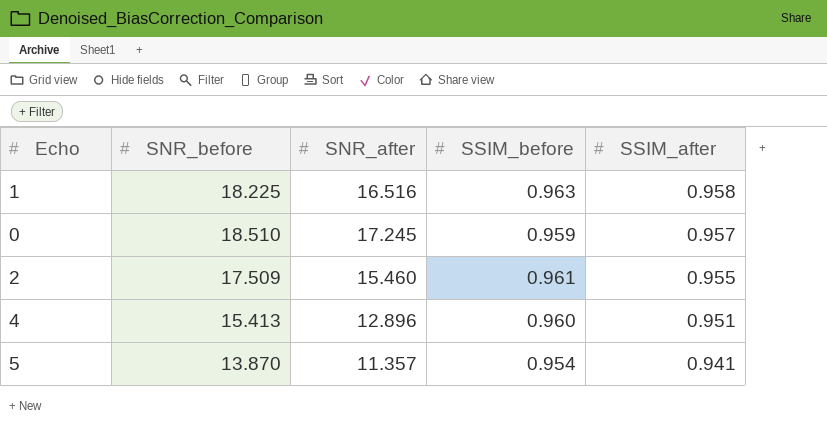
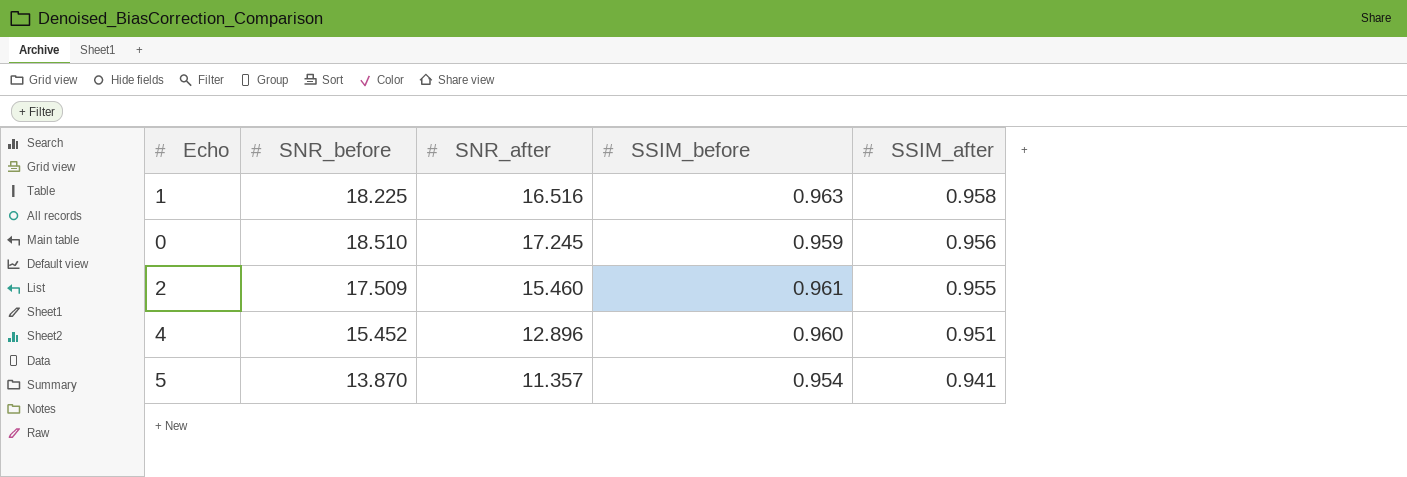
0 | SSIM_after: 0.957 -> 0.956
4 | SNR_before: 15.413 -> 15.452

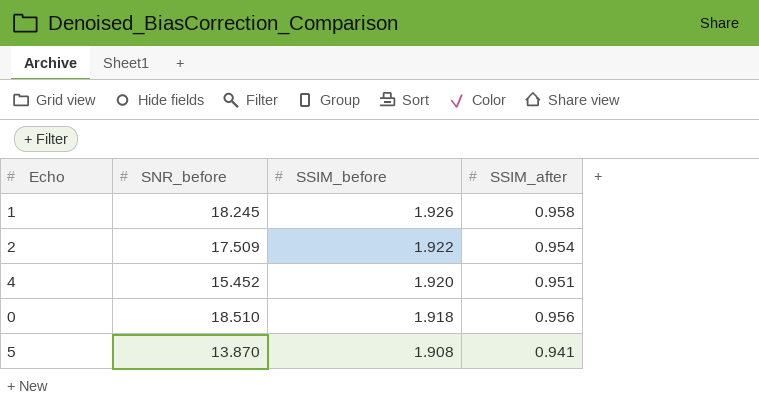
row order: SSIM_after descending -> SSIM_before descending
column SNR_after | position: 3 -> none
1 | SNR_before: 18.225 -> 18.245
1 | SSIM_before: 0.963 -> 1.926
2 | SSIM_before: 0.961 -> 1.922
2 | SSIM_after: 0.955 -> 0.954
4 | SSIM_before: 0.960 -> 1.920
0 | SSIM_before: 0.959 -> 1.918
5 | SSIM_before: 0.954 -> 1.908

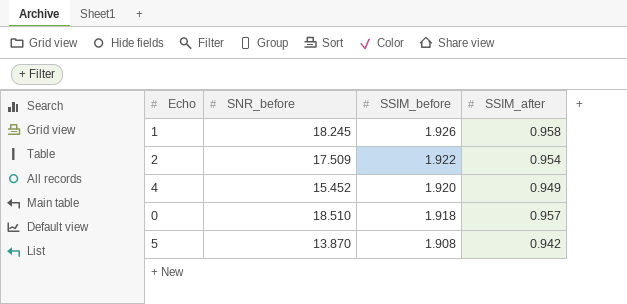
4 | SSIM_after: 0.951 -> 0.949
0 | SSIM_after: 0.956 -> 0.957
5 | SSIM_after: 0.941 -> 0.942

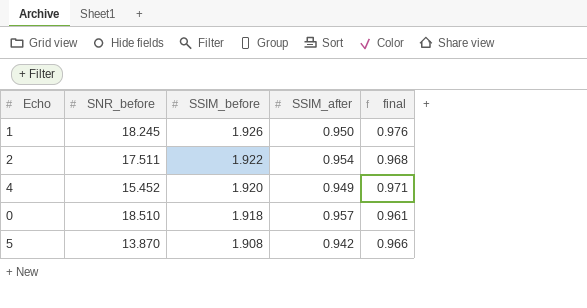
column final | formula: none -> [SSIM_before] - [SSIM_after]
1 | SSIM_after: 0.958 -> 0.950
2 | SNR_before: 17.509 -> 17.511

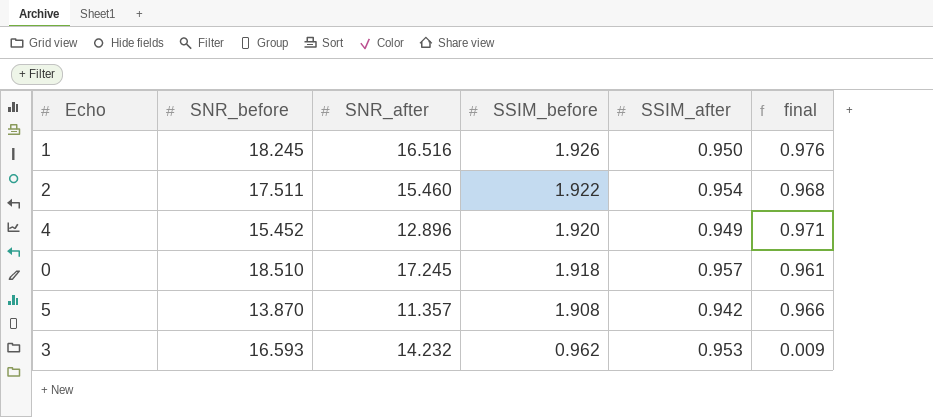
column SNR_after | position: none -> 3
row 3: none -> 16.593 | 14.232 | 0.962 | 0.953 | 0.009

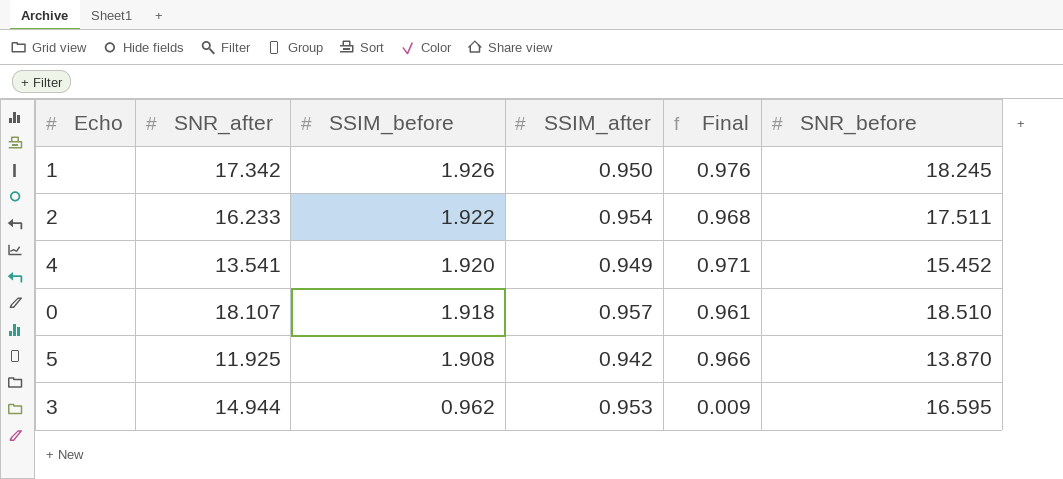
column name: final -> Final
column SNR_before | position: 2 -> 6
1 | SNR_after: 16.516 -> 17.342
2 | SNR_after: 15.460 -> 16.233
4 | SNR_after: 12.896 -> 13.541
0 | SNR_after: 17.245 -> 18.107
5 | SNR_after: 11.357 -> 11.925
3 | SNR_after: 14.232 -> 14.944
3 | SNR_before: 16.593 -> 16.595

